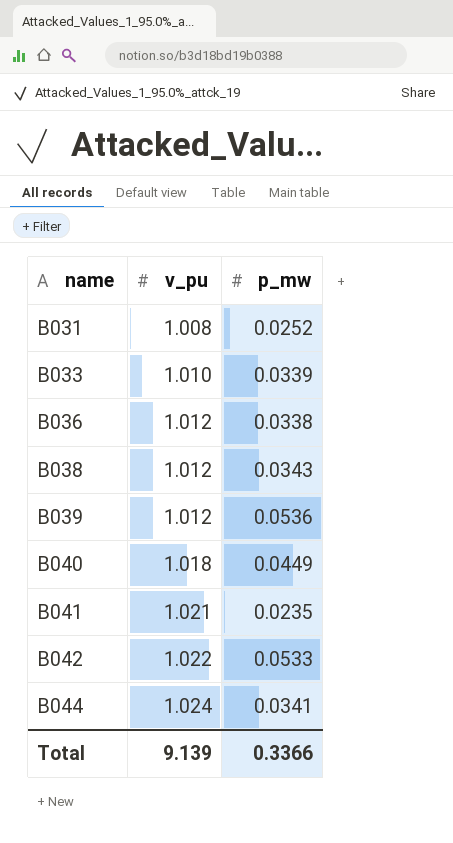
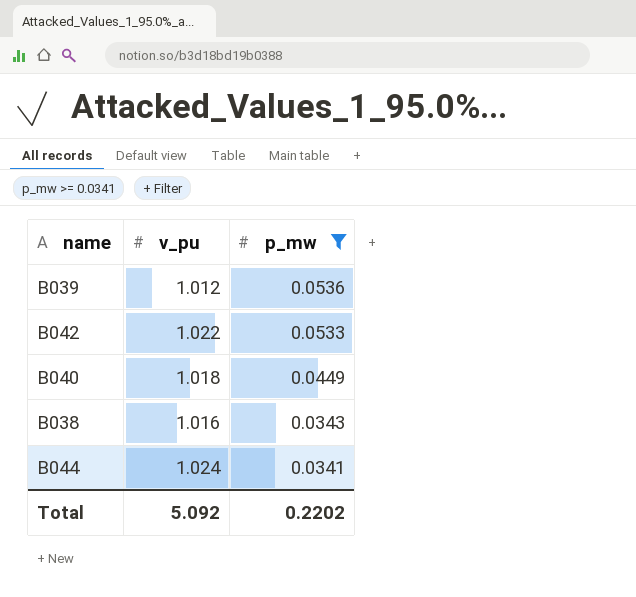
filter: none -> p_mw >= 0.0341
row order: name ascending -> p_mw descending
B038 | v_pu: 1.012 -> 1.016
Total | v_pu: 9.139 -> 5.092
Total | p_mw: 0.3366 -> 0.2202

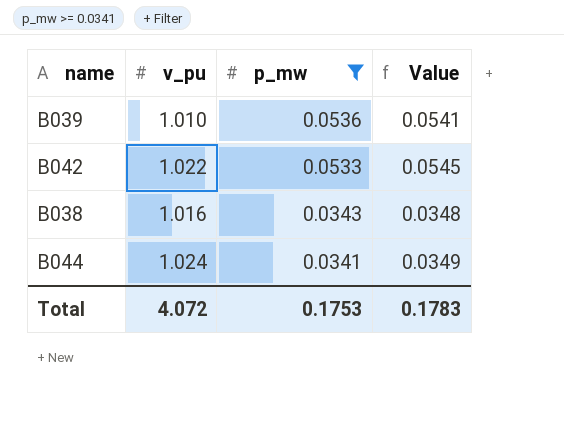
column Value | formula: none -> [v_pu] * [p_mw]
row B040: 1.018 | 0.0449 -> none
B039 | v_pu: 1.012 -> 1.010
Total | v_pu: 5.092 -> 4.072
Total | p_mw: 0.2202 -> 0.1753

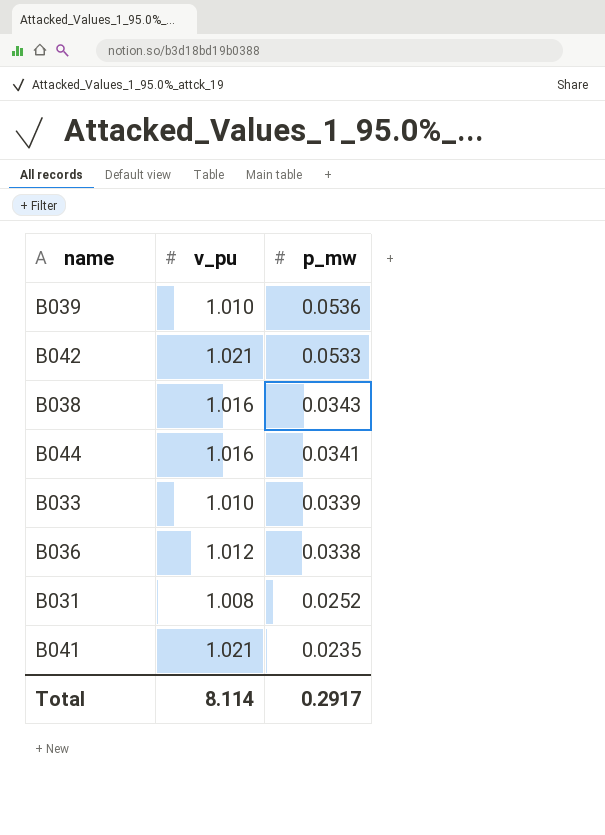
filter: p_mw >= 0.0341 -> none
column Value | formula: [v_pu] * [p_mw] -> none
B042 | v_pu: 1.022 -> 1.021
B044 | v_pu: 1.024 -> 1.016
Total | v_pu: 4.072 -> 8.114
Total | p_mw: 0.1753 -> 0.2917

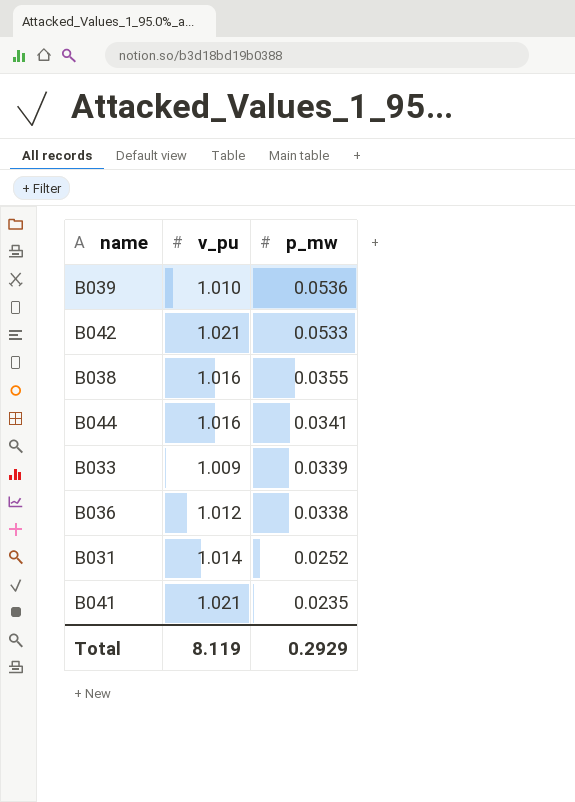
B038 | p_mw: 0.0343 -> 0.0355
B033 | v_pu: 1.010 -> 1.009
B031 | v_pu: 1.008 -> 1.014
Total | v_pu: 8.114 -> 8.119
Total | p_mw: 0.2917 -> 0.2929

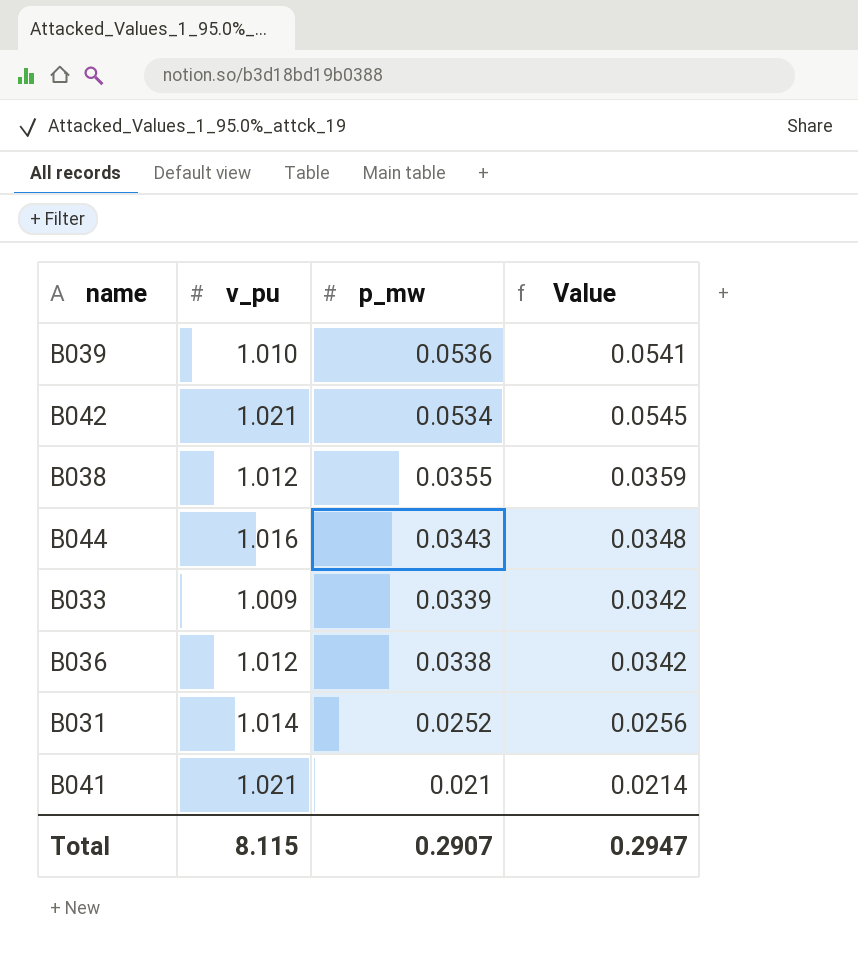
column Value | formula: none -> [v_pu] * [p_mw]
B042 | p_mw: 0.0533 -> 0.0534
B038 | v_pu: 1.016 -> 1.012
B044 | p_mw: 0.0341 -> 0.0343
B041 | p_mw: 0.0235 -> 0.021
Total | v_pu: 8.119 -> 8.115
Total | p_mw: 0.2929 -> 0.2907

